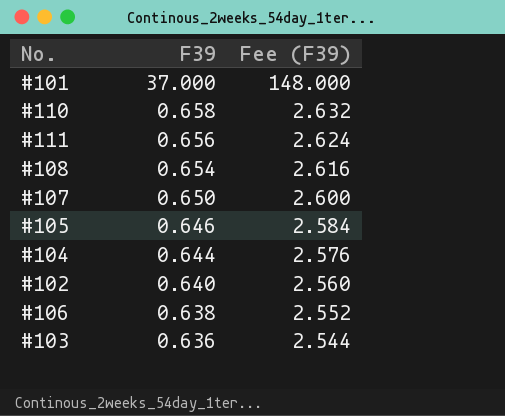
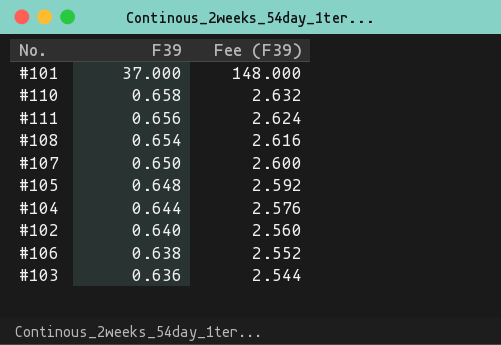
#105 | F39: 0.646 -> 0.648
#105 | Fee (F39): 2.584 -> 2.592

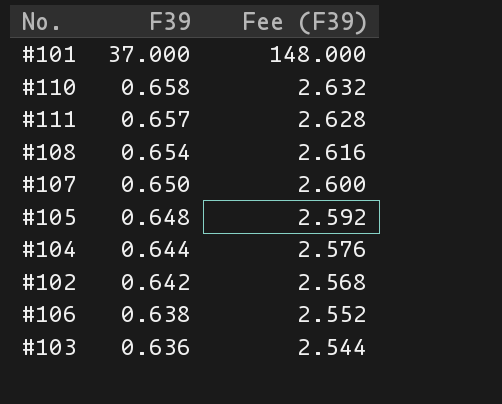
#111 | F39: 0.656 -> 0.657
#111 | Fee (F39): 2.624 -> 2.628
#102 | F39: 0.640 -> 0.642
#102 | Fee (F39): 2.560 -> 2.568

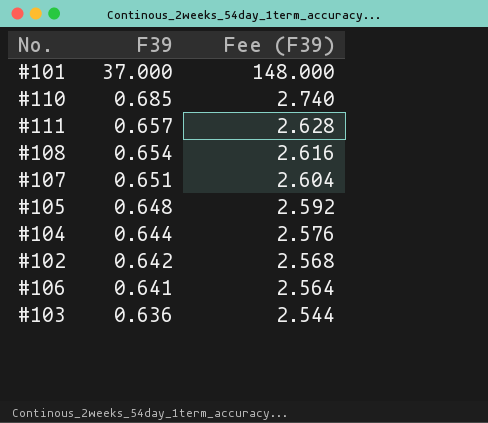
#110 | F39: 0.658 -> 0.685
#110 | Fee (F39): 2.632 -> 2.740
#107 | F39: 0.650 -> 0.651
#107 | Fee (F39): 2.600 -> 2.604
#106 | F39: 0.638 -> 0.641
#106 | Fee (F39): 2.552 -> 2.564

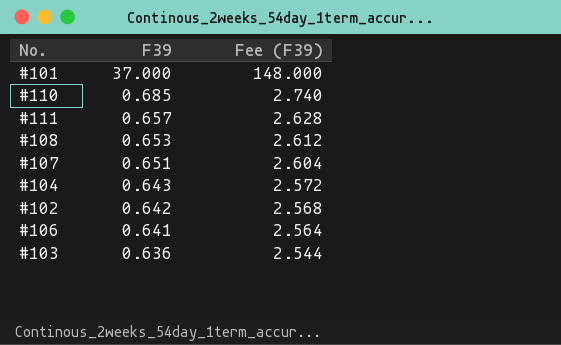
row #105: 0.648 | 2.592 -> none
#108 | F39: 0.654 -> 0.653
#108 | Fee (F39): 2.616 -> 2.612
#104 | F39: 0.644 -> 0.643
#104 | Fee (F39): 2.576 -> 2.572

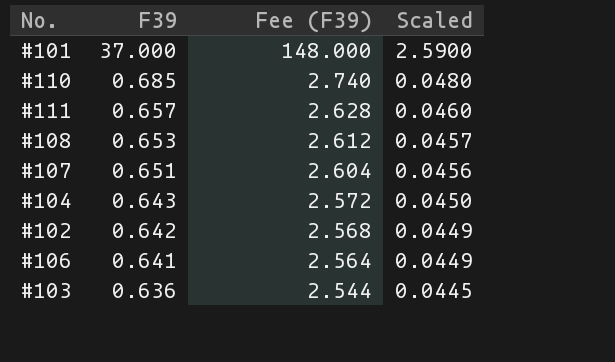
column Scaled | formula: none -> [F39] * 0.07

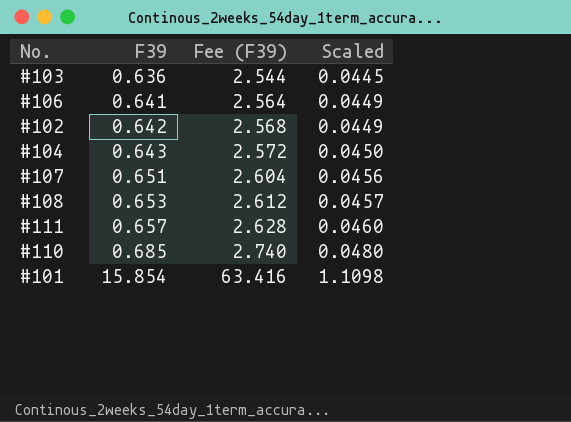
row order: F39 descending -> F39 ascending
#101 | F39: 37.000 -> 15.854
#101 | Fee (F39): 148.000 -> 63.416
#101 | Scaled: 2.5900 -> 1.1098

